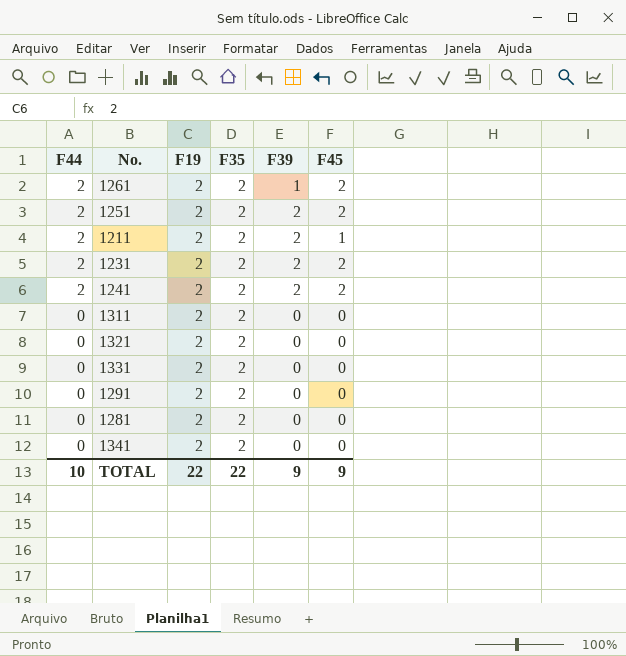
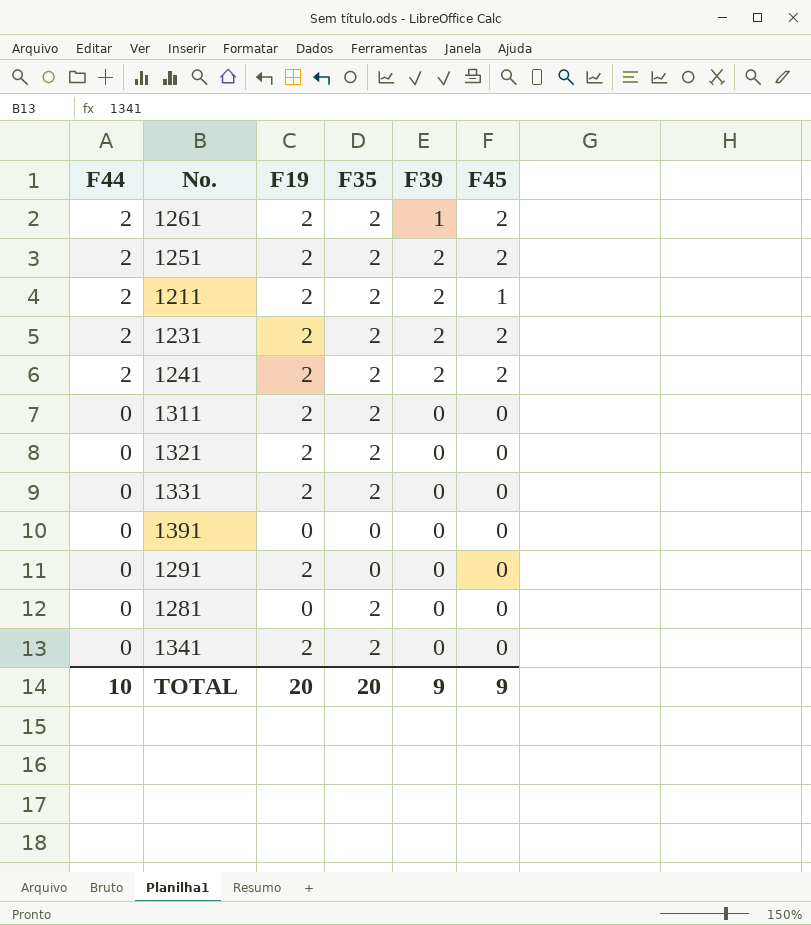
row 1391: none -> 0 | 0 | 0 | 0 | 0
1291 | F35: 2 -> 0
1281 | F19: 2 -> 0
TOTAL | F19: 22 -> 20
TOTAL | F35: 22 -> 20

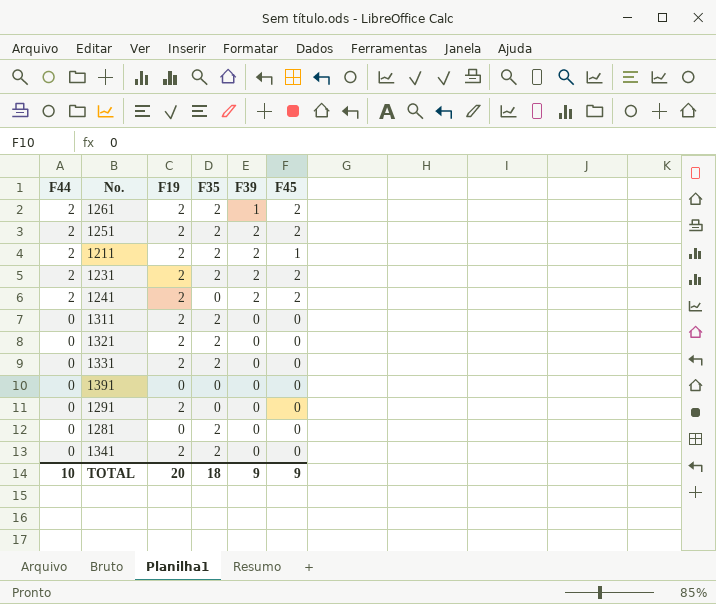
1241 | F35: 2 -> 0
TOTAL | F35: 20 -> 18

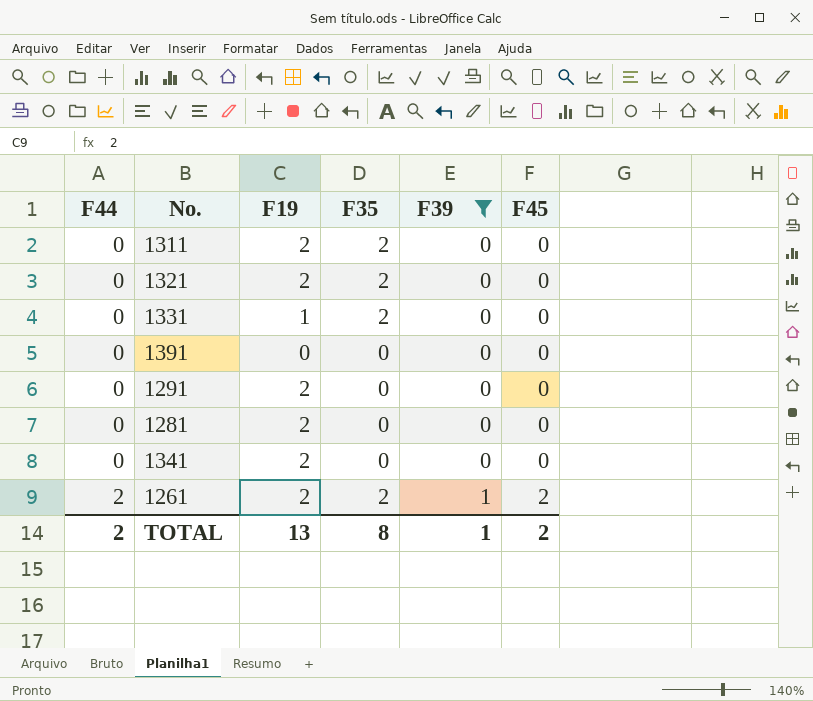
filter: none -> F39 != 2
row order: F44 descending -> F44 ascending
1331 | F19: 2 -> 1
1281 | F19: 0 -> 2
1281 | F35: 2 -> 0
1341 | F35: 2 -> 0
TOTAL | F44: 10 -> 2
TOTAL | F19: 20 -> 13
TOTAL | F35: 18 -> 8
TOTAL | F39: 9 -> 1
TOTAL | F45: 9 -> 2

